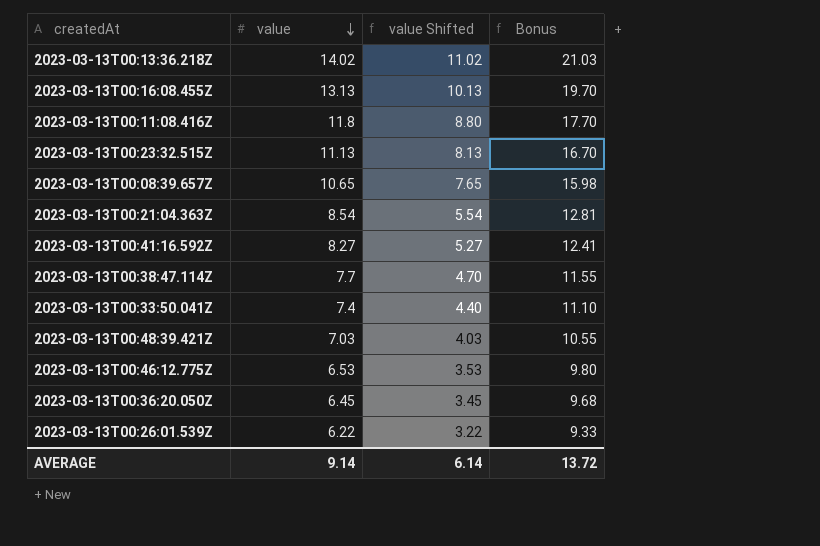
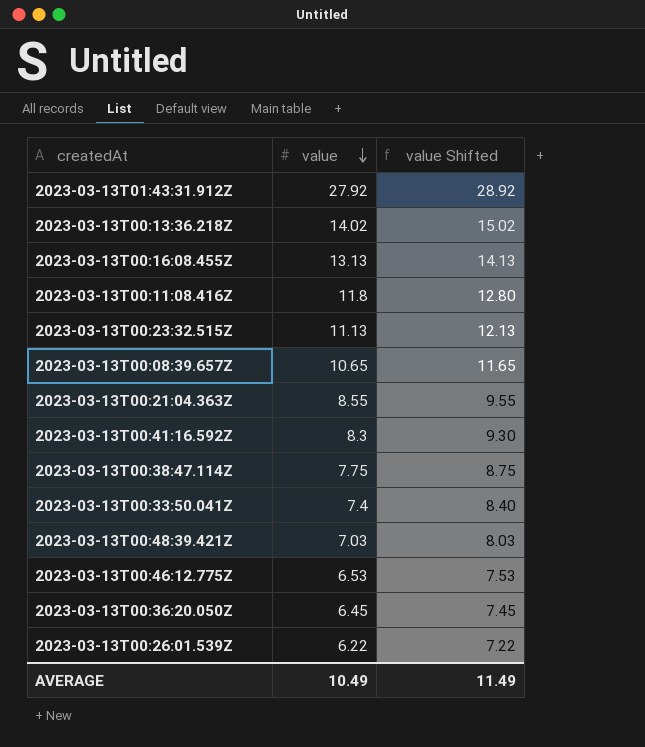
column Bonus | formula: [value] * 1.5 -> none
column value Shifted | formula: [value] - 3 -> [value] + 1
row 2023-03-13T01:43:31.912Z: none -> 27.92 | 28.92
2023-03-13T00:21:04.363Z | value: 8.54 -> 8.55
2023-03-13T00:41:16.592Z | value: 8.27 -> 8.3
2023-03-13T00:38:47.114Z | value: 7.7 -> 7.75
AVERAGE | value: 9.14 -> 10.49
AVERAGE | value Shifted: 6.14 -> 11.49

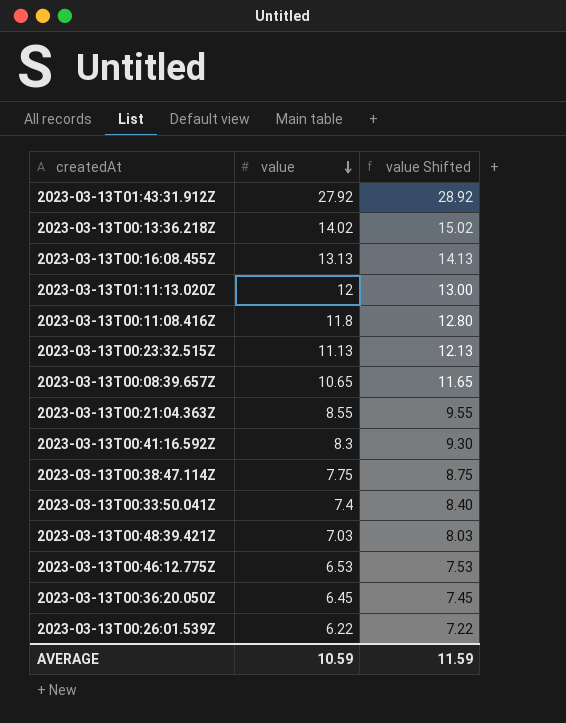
row 2023-03-13T01:11:13.020Z: none -> 12 | 13.00
AVERAGE | value: 10.49 -> 10.59
AVERAGE | value Shifted: 11.49 -> 11.59

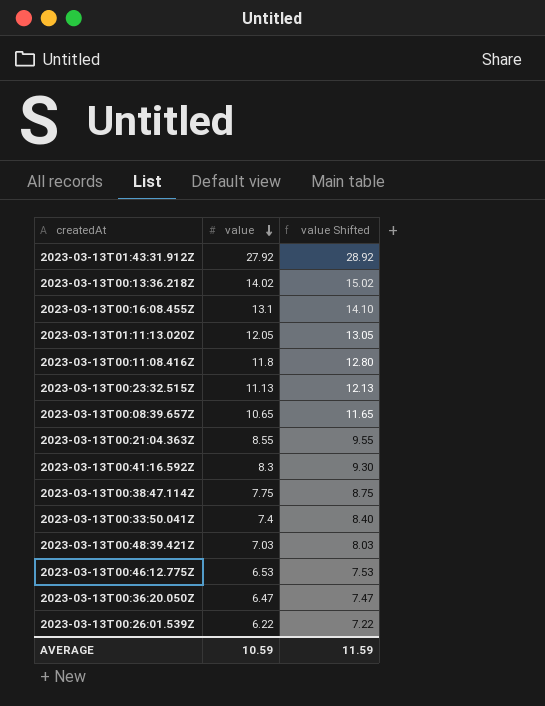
2023-03-13T00:16:08.455Z | value: 13.13 -> 13.1
2023-03-13T00:16:08.455Z | value Shifted: 14.13 -> 14.10
2023-03-13T01:11:13.020Z | value: 12 -> 12.05
2023-03-13T01:11:13.020Z | value Shifted: 13.00 -> 13.05
2023-03-13T00:36:20.050Z | value: 6.45 -> 6.47
2023-03-13T00:36:20.050Z | value Shifted: 7.45 -> 7.47

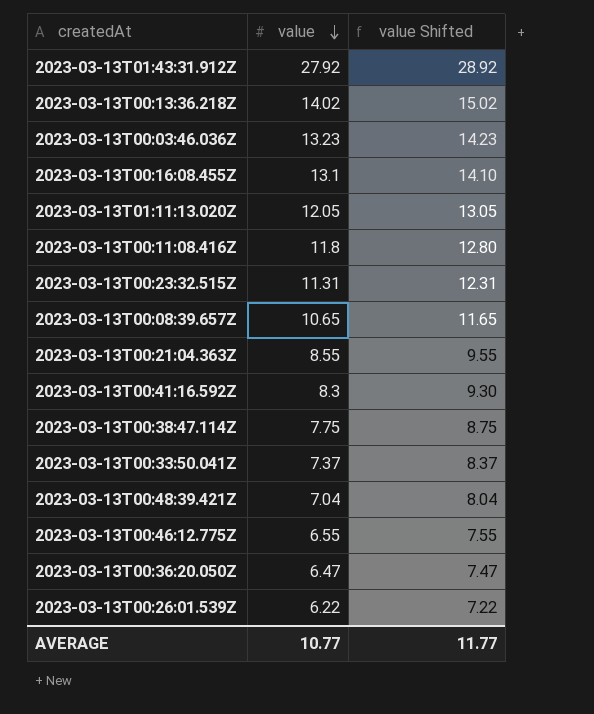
row 2023-03-13T00:03:46.036Z: none -> 13.23 | 14.23
2023-03-13T00:23:32.515Z | value: 11.13 -> 11.31
2023-03-13T00:23:32.515Z | value Shifted: 12.13 -> 12.31
2023-03-13T00:33:50.041Z | value: 7.4 -> 7.37
2023-03-13T00:33:50.041Z | value Shifted: 8.40 -> 8.37
2023-03-13T00:48:39.421Z | value: 7.03 -> 7.04
2023-03-13T00:48:39.421Z | value Shifted: 8.03 -> 8.04
2023-03-13T00:46:12.775Z | value: 6.53 -> 6.55
2023-03-13T00:46:12.775Z | value Shifted: 7.53 -> 7.55
AVERAGE | value: 10.59 -> 10.77
AVERAGE | value Shifted: 11.59 -> 11.77

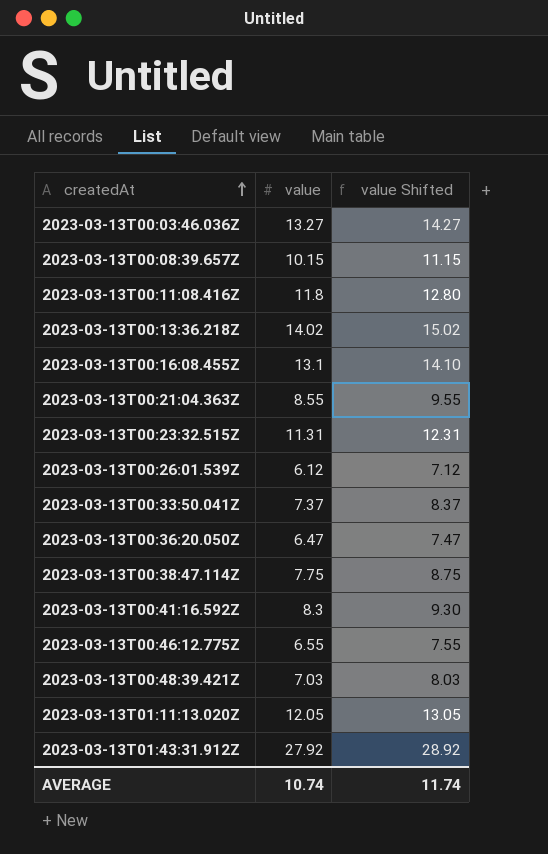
row order: value descending -> createdAt ascending
2023-03-13T00:03:46.036Z | value: 13.23 -> 13.27
2023-03-13T00:03:46.036Z | value Shifted: 14.23 -> 14.27
2023-03-13T00:08:39.657Z | value: 10.65 -> 10.15
2023-03-13T00:08:39.657Z | value Shifted: 11.65 -> 11.15
2023-03-13T00:26:01.539Z | value: 6.22 -> 6.12
2023-03-13T00:26:01.539Z | value Shifted: 7.22 -> 7.12
2023-03-13T00:48:39.421Z | value: 7.04 -> 7.03
2023-03-13T00:48:39.421Z | value Shifted: 8.04 -> 8.03
AVERAGE | value: 10.77 -> 10.74
AVERAGE | value Shifted: 11.77 -> 11.74

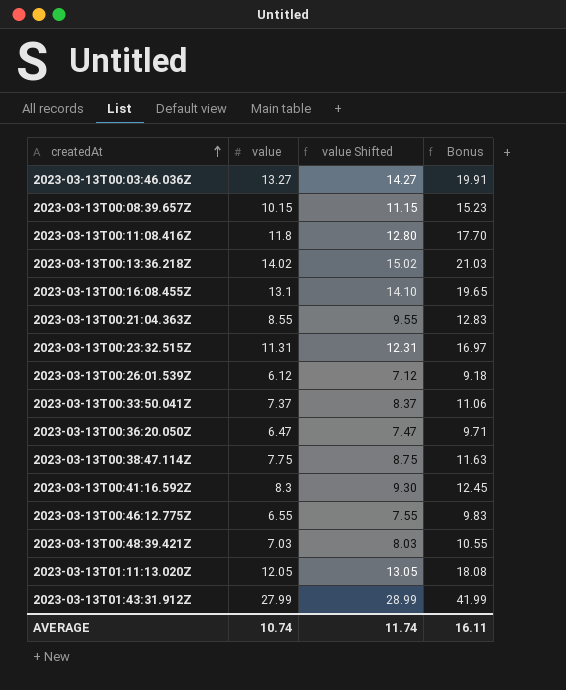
column Bonus | formula: none -> [value] * 1.5
2023-03-13T01:43:31.912Z | value: 27.92 -> 27.99
2023-03-13T01:43:31.912Z | value Shifted: 28.92 -> 28.99

